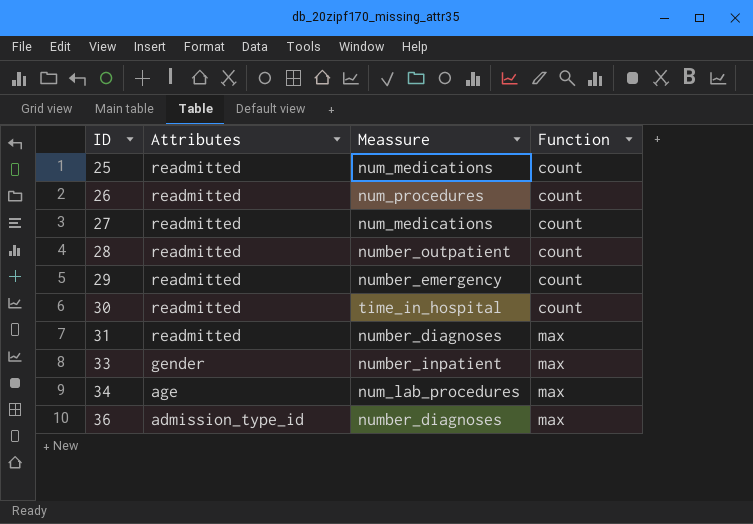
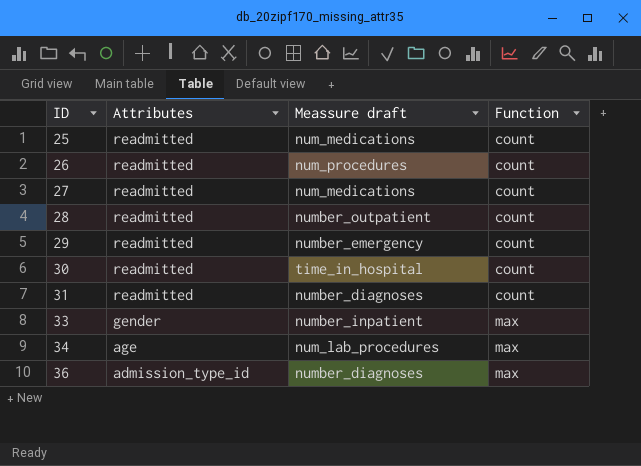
column name: Meassure -> Meassure draft
31 | Function: max -> count

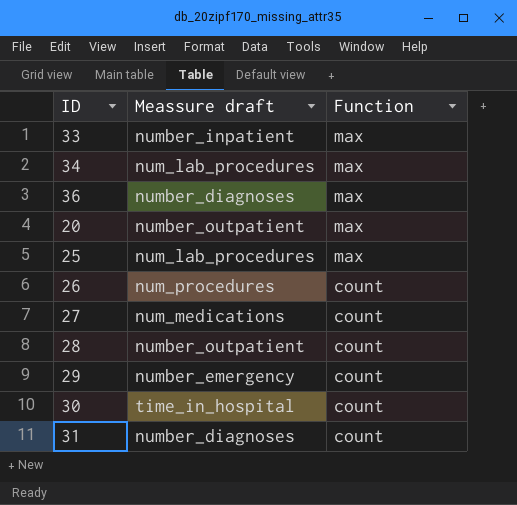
row order: ID ascending -> Function descending
column Attributes | position: 2 -> none
row 20: none -> number_outpatient | max
25 | Meassure draft: num_medications -> num_lab_procedures
25 | Function: count -> max

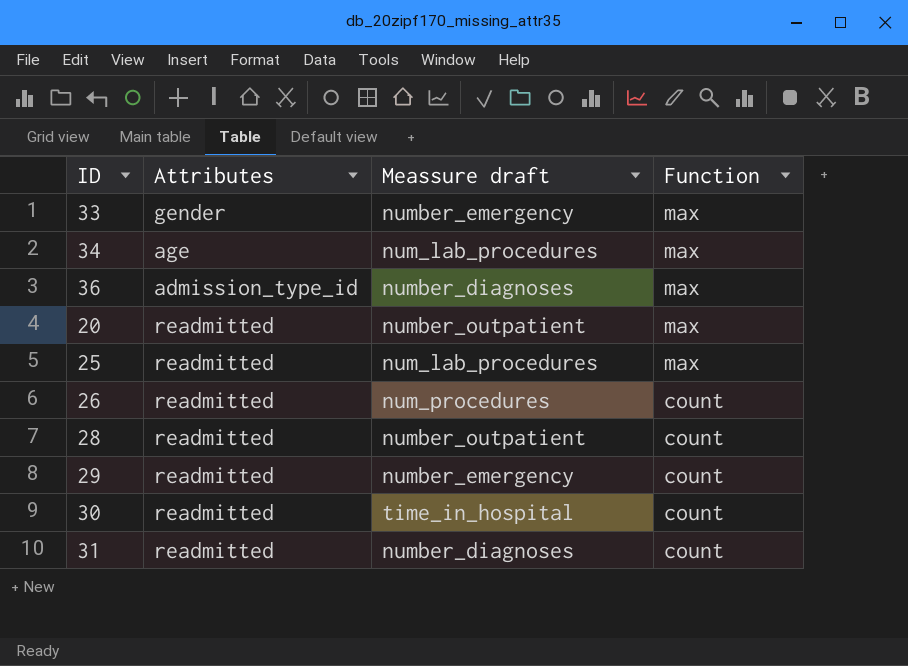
column Attributes | position: none -> 2
row 27: num_medications | count -> none
33 | Meassure draft: number_inpatient -> number_emergency

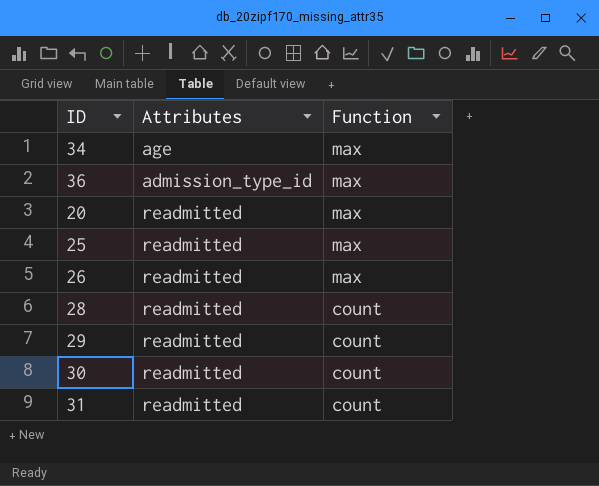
column Meassure draft | position: 3 -> none
row 33: gender | number_emergency | max -> none
26 | Function: count -> max

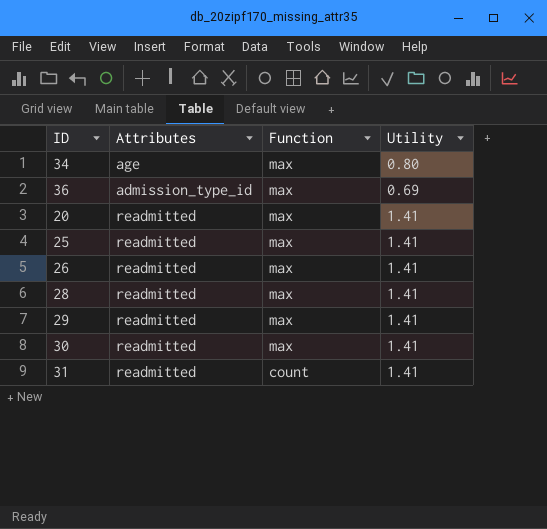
column Utility | position: none -> 4
28 | Function: count -> max
29 | Function: count -> max
30 | Function: count -> max

